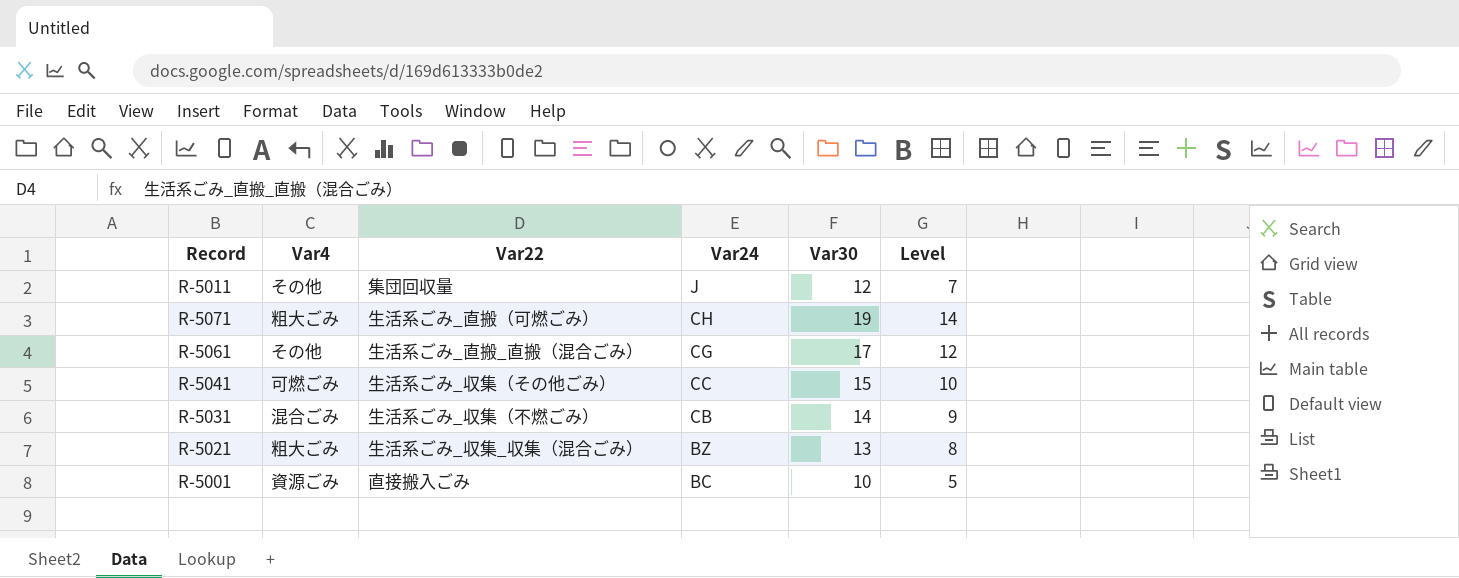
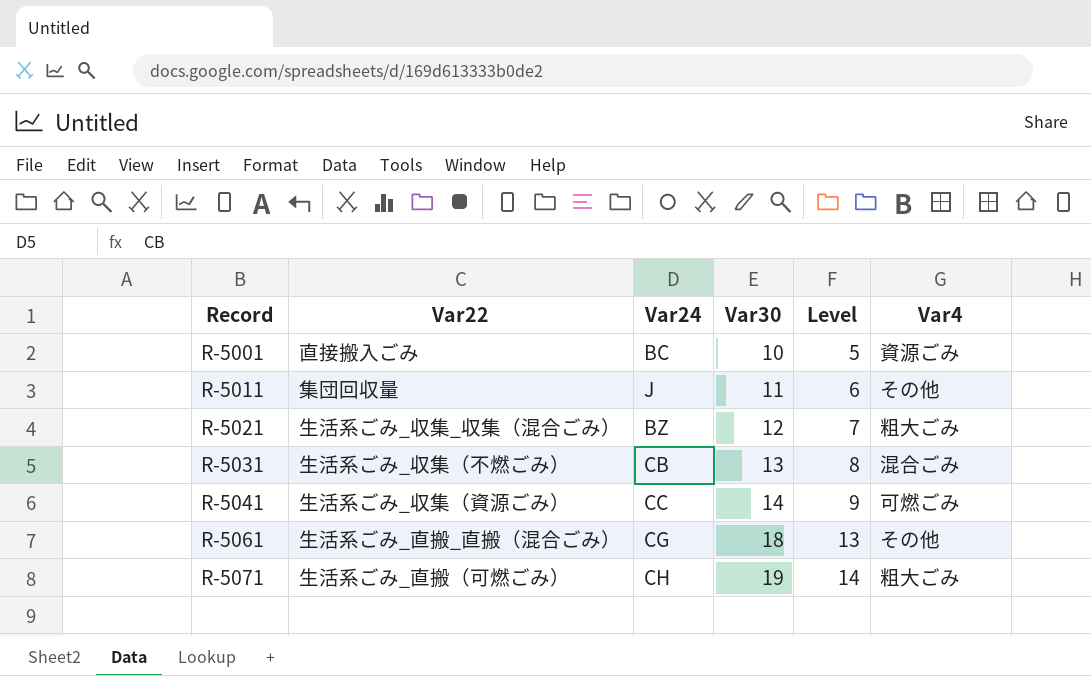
row order: Var24 descending -> Record ascending
column Var4 | position: 2 -> 6
R-5011 | Var30: 12 -> 11
R-5011 | Level: 7 -> 6
R-5021 | Var30: 13 -> 12
R-5021 | Level: 8 -> 7
R-5031 | Var30: 14 -> 13
R-5031 | Level: 9 -> 8
R-5041 | Var22: 生活系ごみ_収集（その他ごみ） -> 生活系ごみ_収集（資源ごみ）
R-5041 | Var30: 15 -> 14
R-5041 | Level: 10 -> 9
R-5061 | Var30: 17 -> 18
R-5061 | Level: 12 -> 13

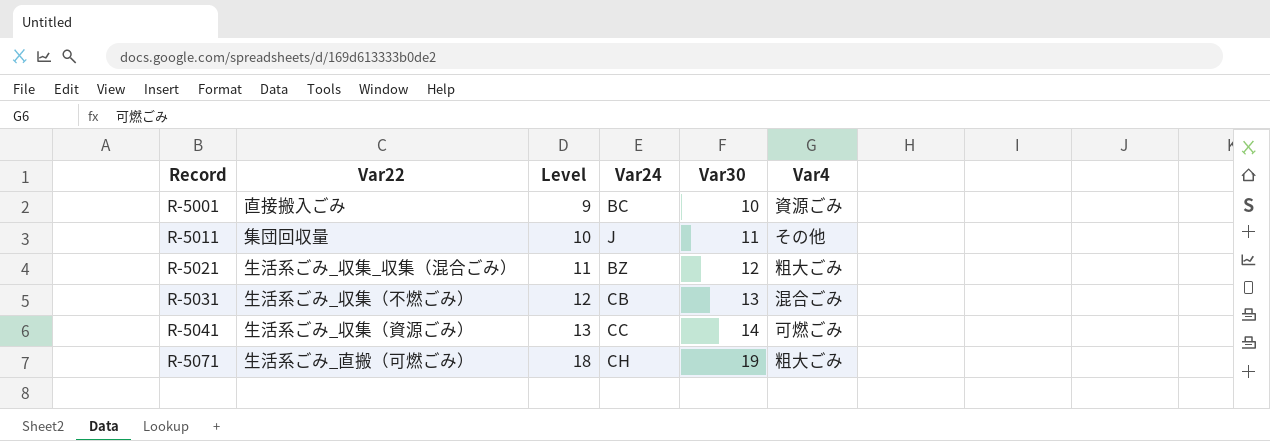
column Level | formula: [Var30] - 5 -> [Var30] - 1
column Level | position: 5 -> 3
row R-5061: 生活系ごみ_直搬_直搬（混合ごみ） | CG | 18 | 13 | その他 -> none

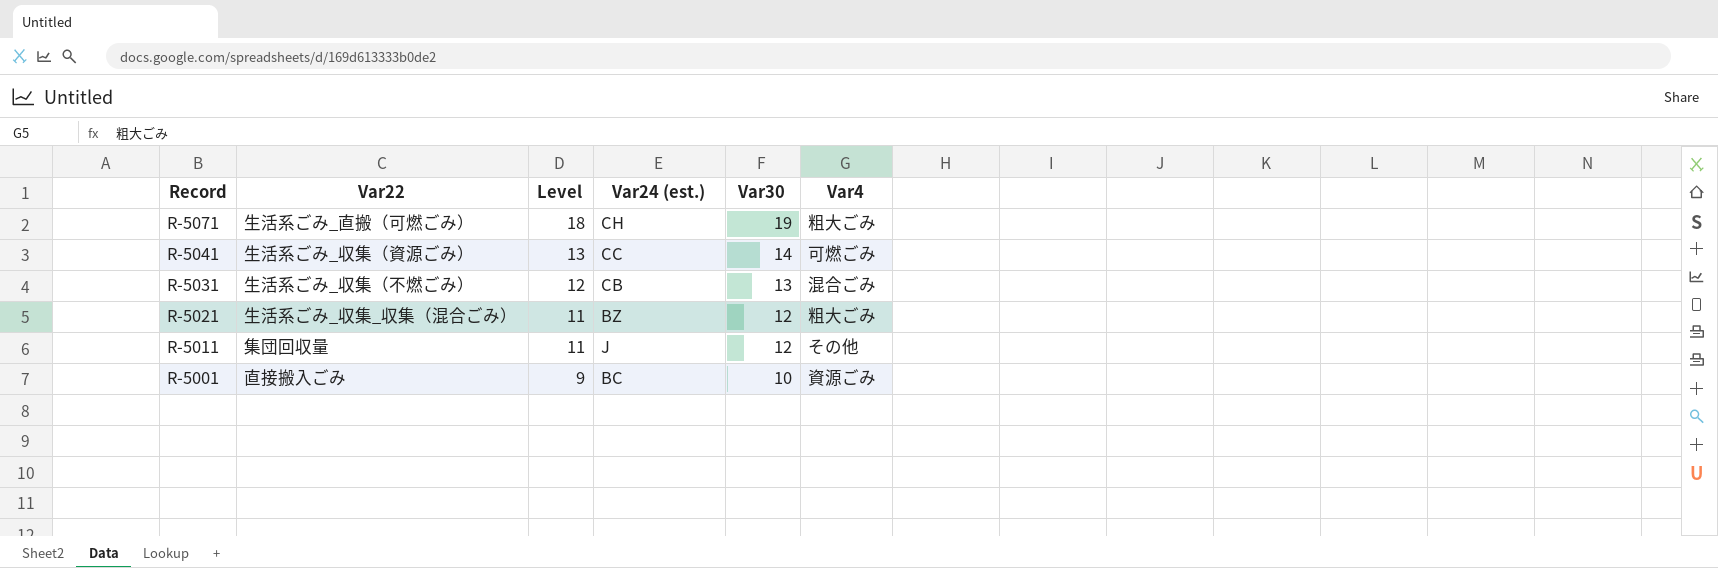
row order: Record ascending -> Record descending
column name: Var24 -> Var24 (est.)
R-5011 | Level: 10 -> 11
R-5011 | Var30: 11 -> 12

